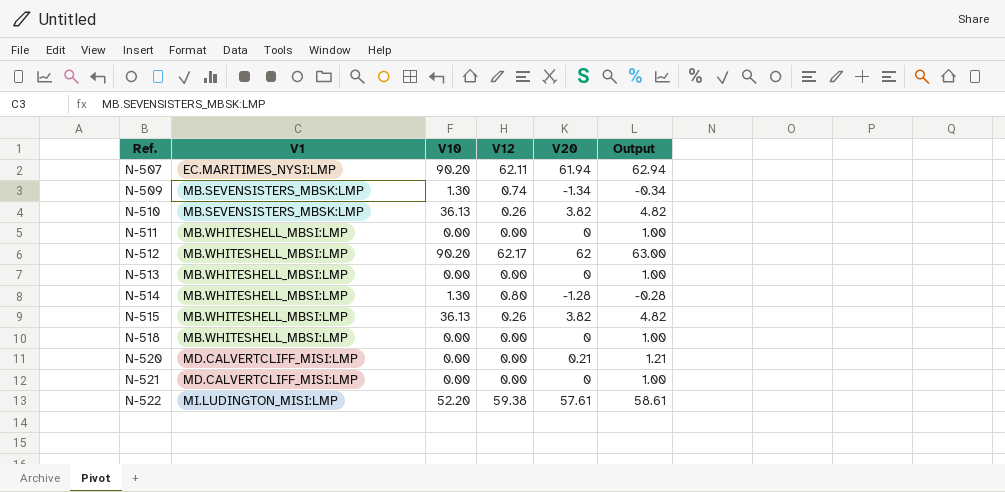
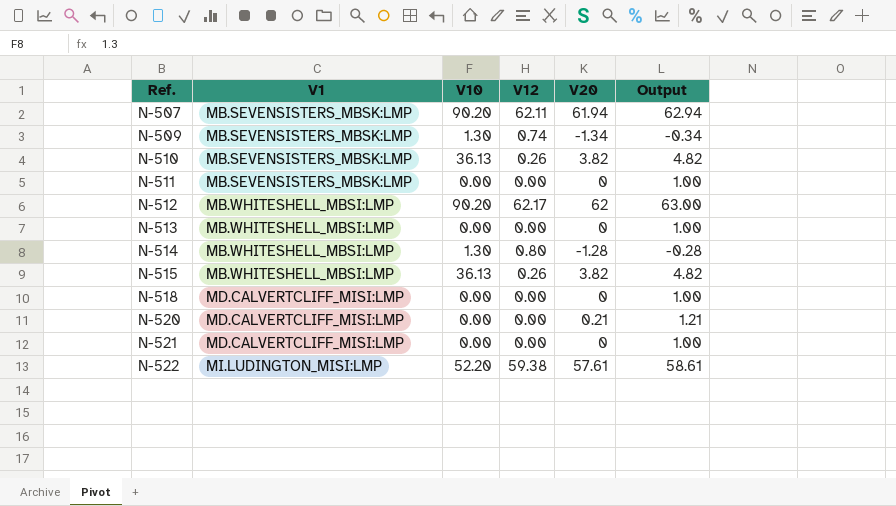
N-507 | V1: EC.MARITIMES_NYSI:LMP -> MB.SEVENSISTERS_MBSK:LMP
N-511 | V1: MB.WHITESHELL_MBSI:LMP -> MB.SEVENSISTERS_MBSK:LMP
N-518 | V1: MB.WHITESHELL_MBSI:LMP -> MD.CALVERTCLIFF_MISI:LMP

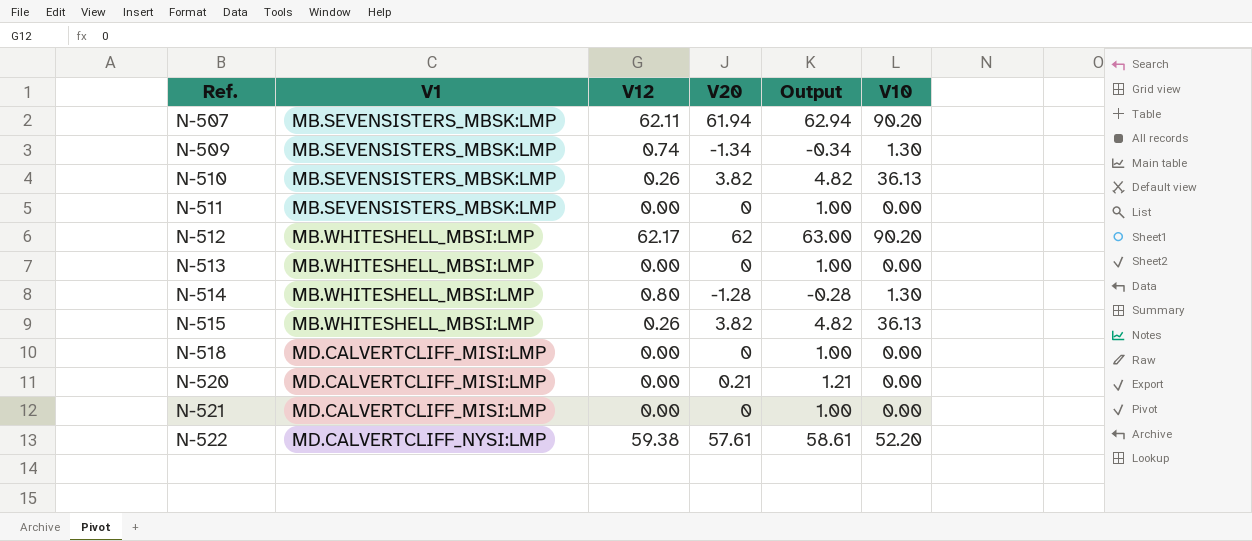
column V10 | position: 3 -> 6
N-522 | V1: MI.LUDINGTON_MISI:LMP -> MD.CALVERTCLIFF_NYSI:LMP

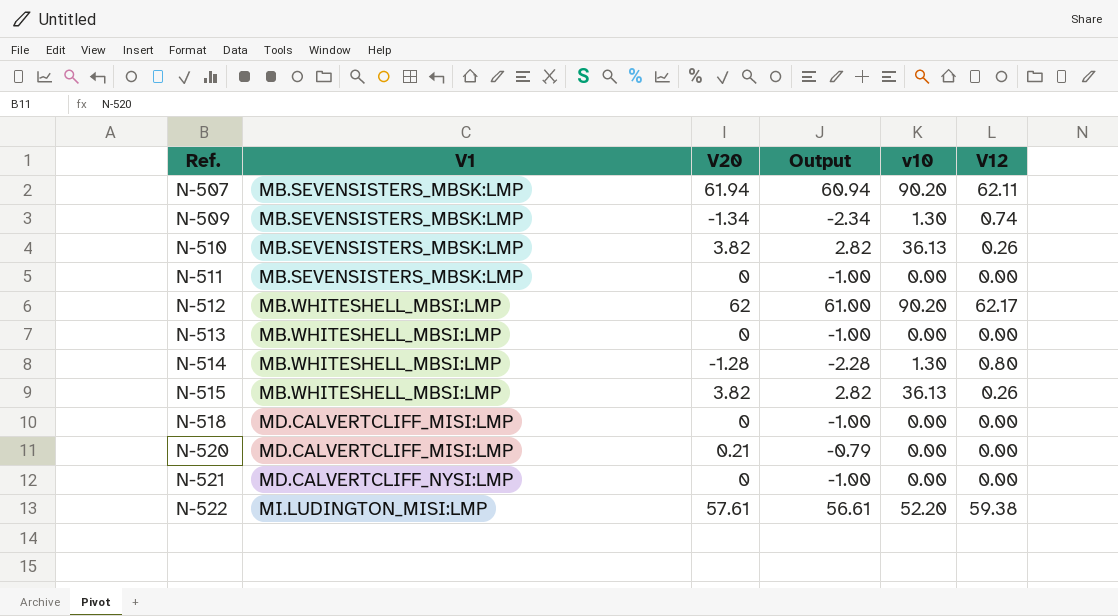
column Output | formula: [V20] + 1 -> [V20] - 1
column name: V10 -> v10
column V12 | position: 3 -> 6
N-521 | V1: MD.CALVERTCLIFF_MISI:LMP -> MD.CALVERTCLIFF_NYSI:LMP
N-522 | V1: MD.CALVERTCLIFF_NYSI:LMP -> MI.LUDINGTON_MISI:LMP

